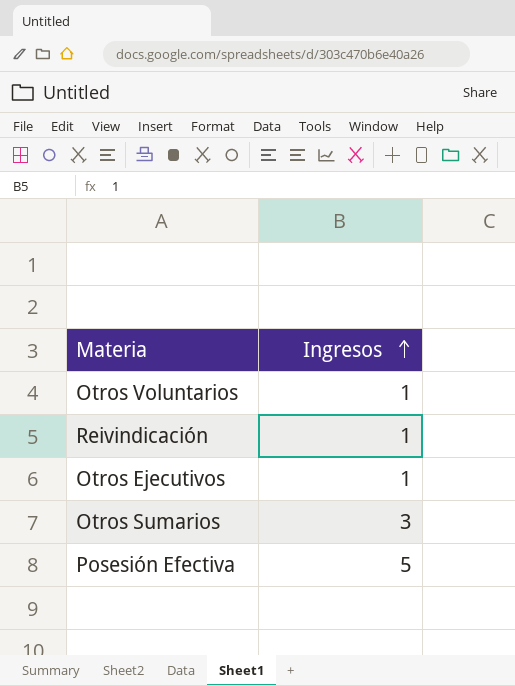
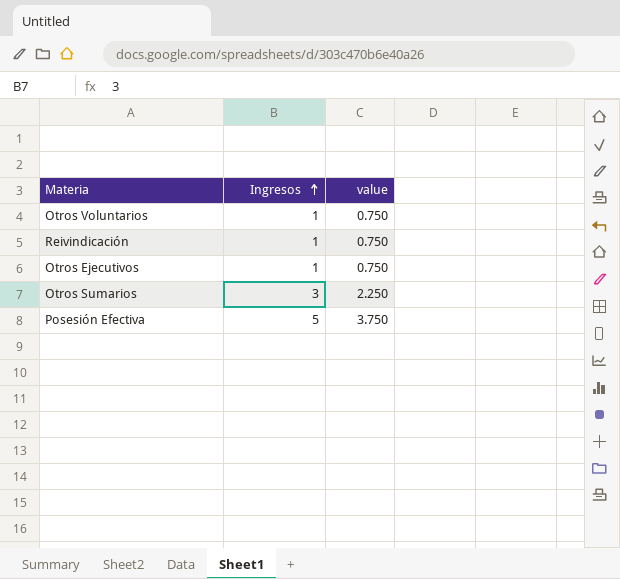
column value | formula: none -> [Ingresos] * 0.75

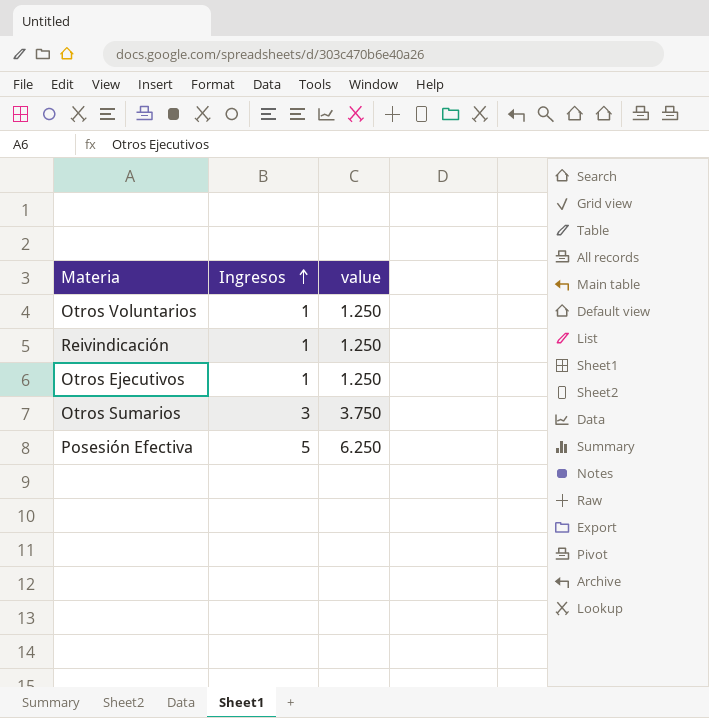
column value | formula: [Ingresos] * 0.75 -> [Ingresos] * 1.25

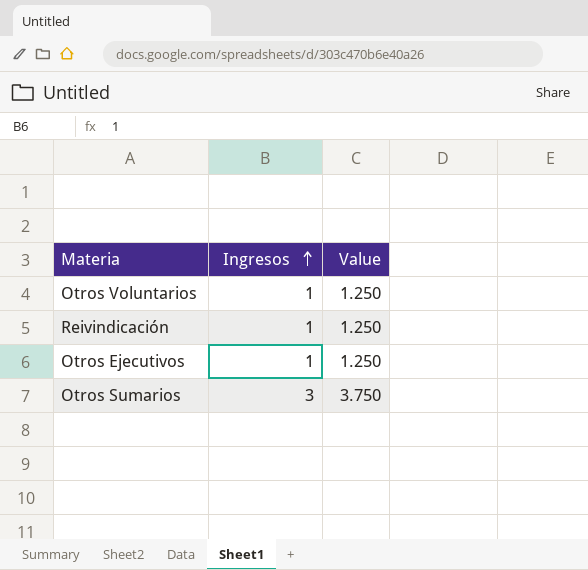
column name: value -> Value
row Posesión Efectiva: 5 | 6.250 -> none

